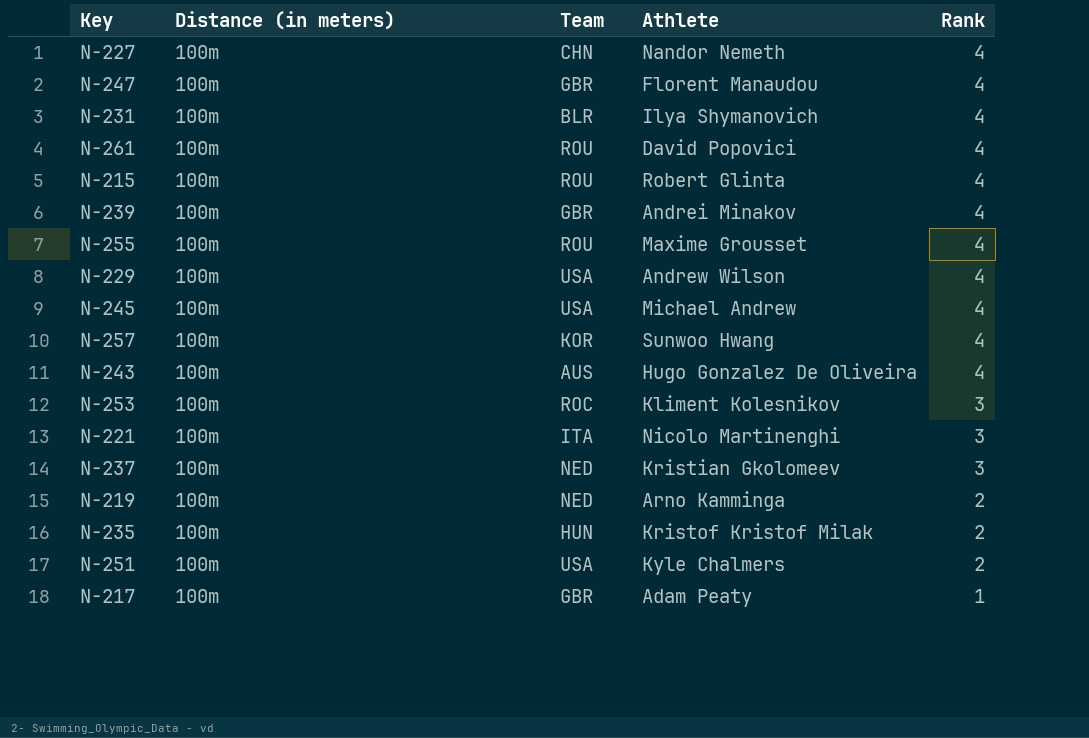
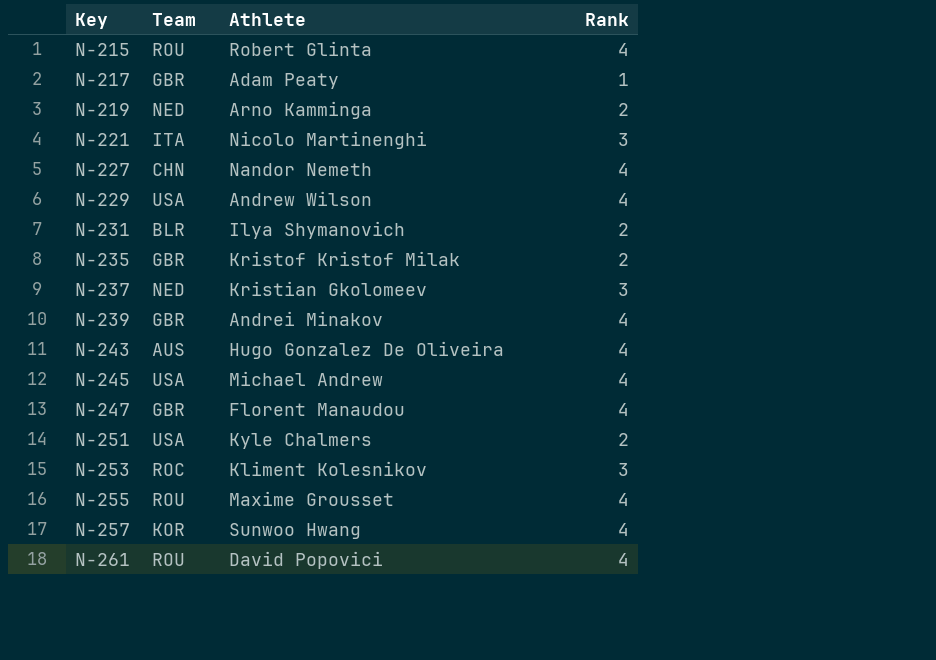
row order: Rank descending -> Key ascending
column Distance (in meters) | position: 2 -> none
N-231 | Rank: 4 -> 2
N-235 | Team: HUN -> GBR

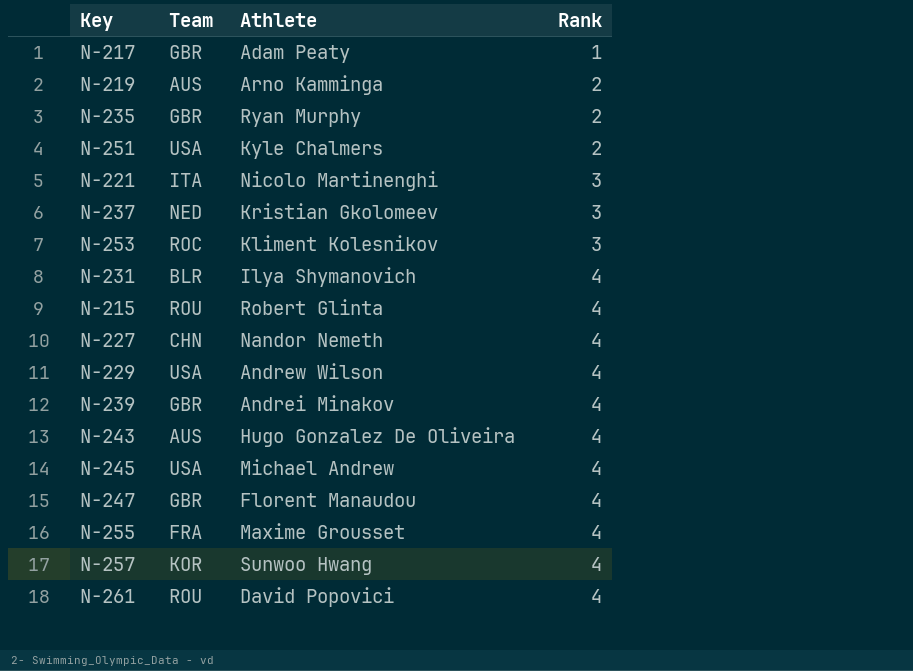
row order: Key ascending -> Rank ascending
N-219 | Team: NED -> AUS
N-235 | Athlete: Kristof Kristof Milak -> Ryan Murphy
N-231 | Rank: 2 -> 4
N-255 | Team: ROU -> FRA

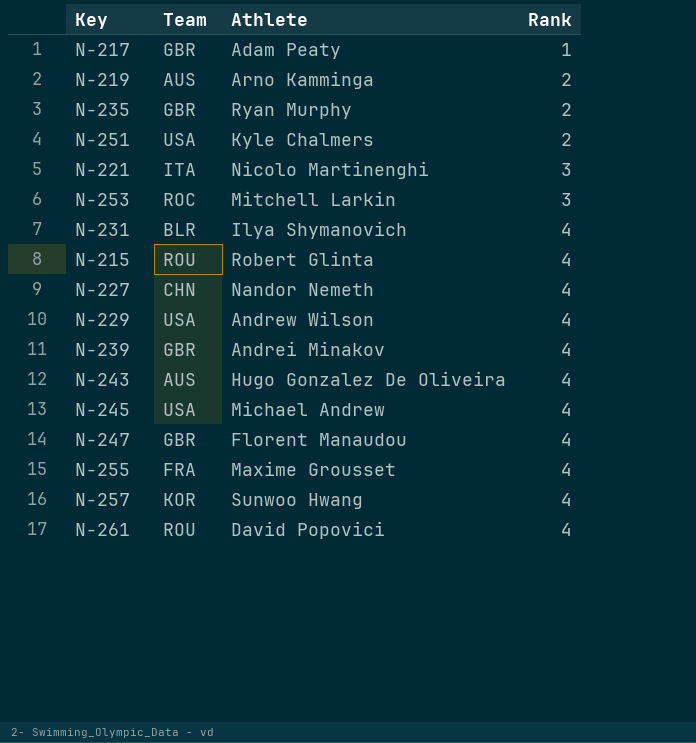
row N-237: NED | Kristian Gkolomeev | 3 -> none
N-253 | Athlete: Kliment Kolesnikov -> Mitchell Larkin

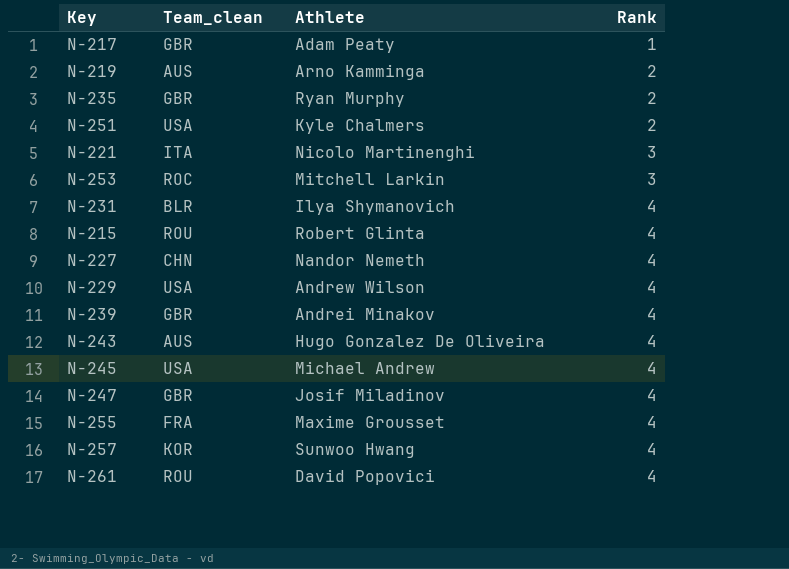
column name: Team -> Team_clean
N-247 | Athlete: Florent Manaudou -> Josif Miladinov

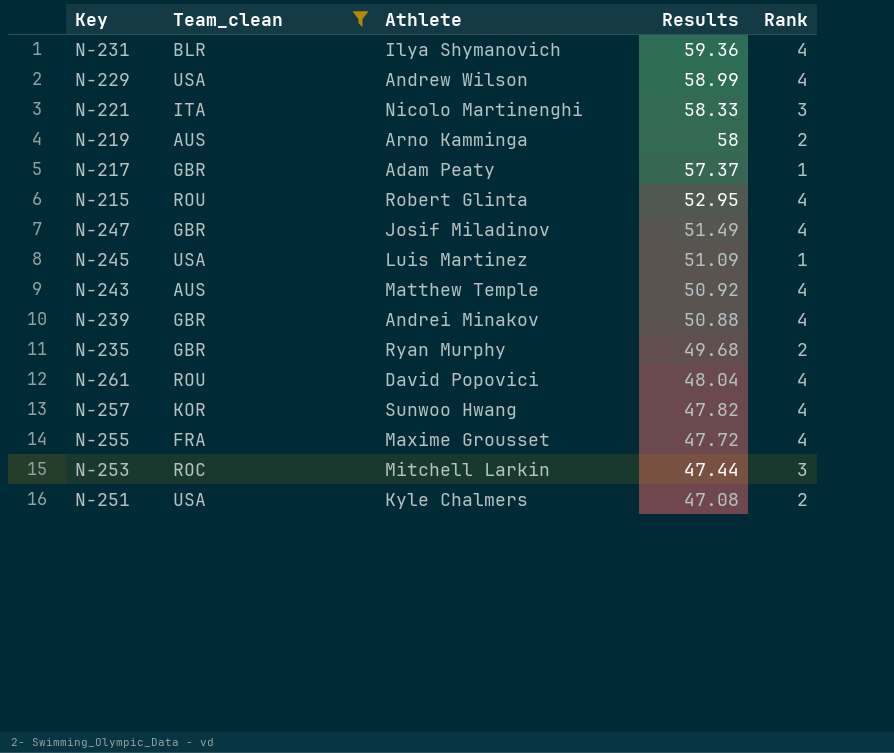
filter: none -> Team_clean != CHN
row order: Rank ascending -> Results descending
column Results | position: none -> 4
N-245 | Athlete: Michael Andrew -> Luis Martinez
N-245 | Rank: 4 -> 1
N-243 | Athlete: Hugo Gonzalez De Oliveira -> Matthew Temple

